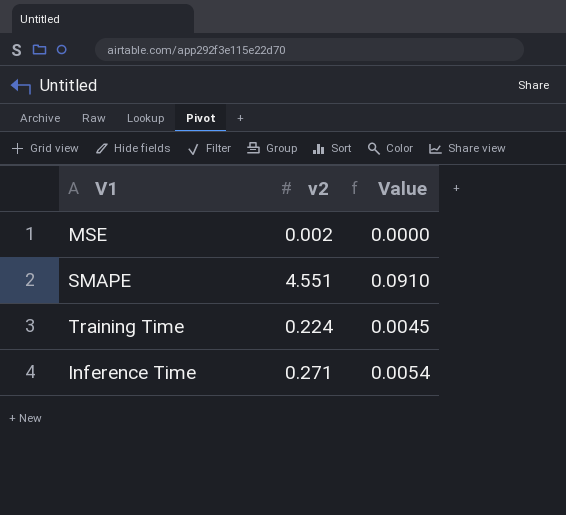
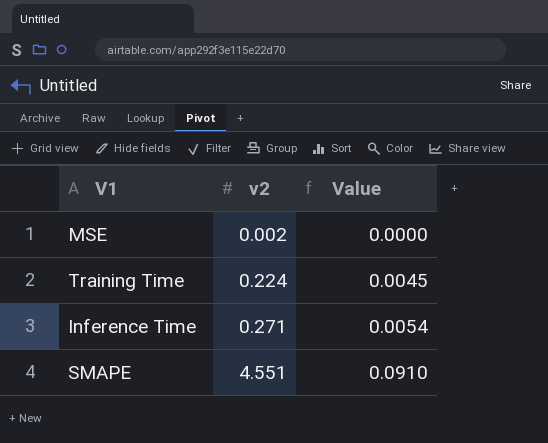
row order: none -> v2 ascending

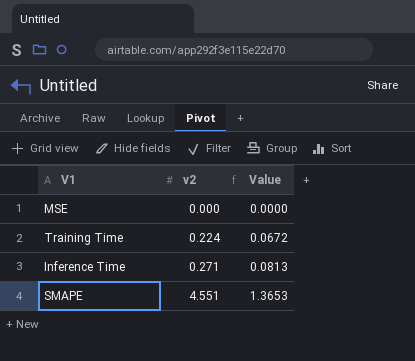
column Value | formula: [v2] * 0.02 -> [v2] * 0.3
MSE | v2: 0.002 -> 0.000

